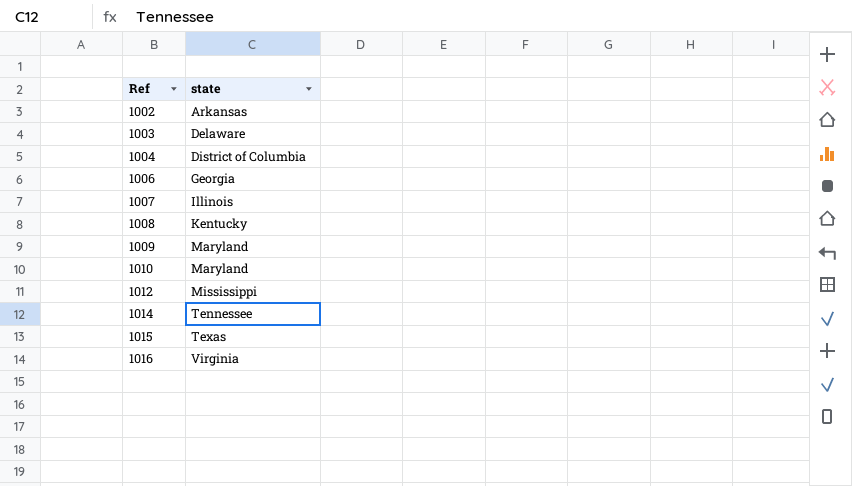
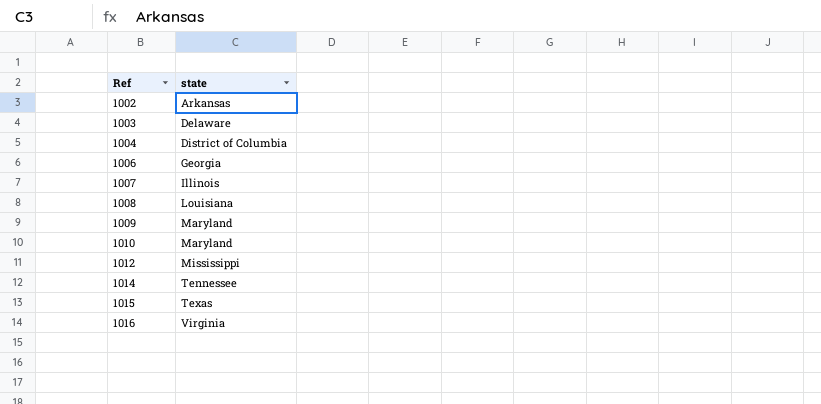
1008 | state: Kentucky -> Louisiana

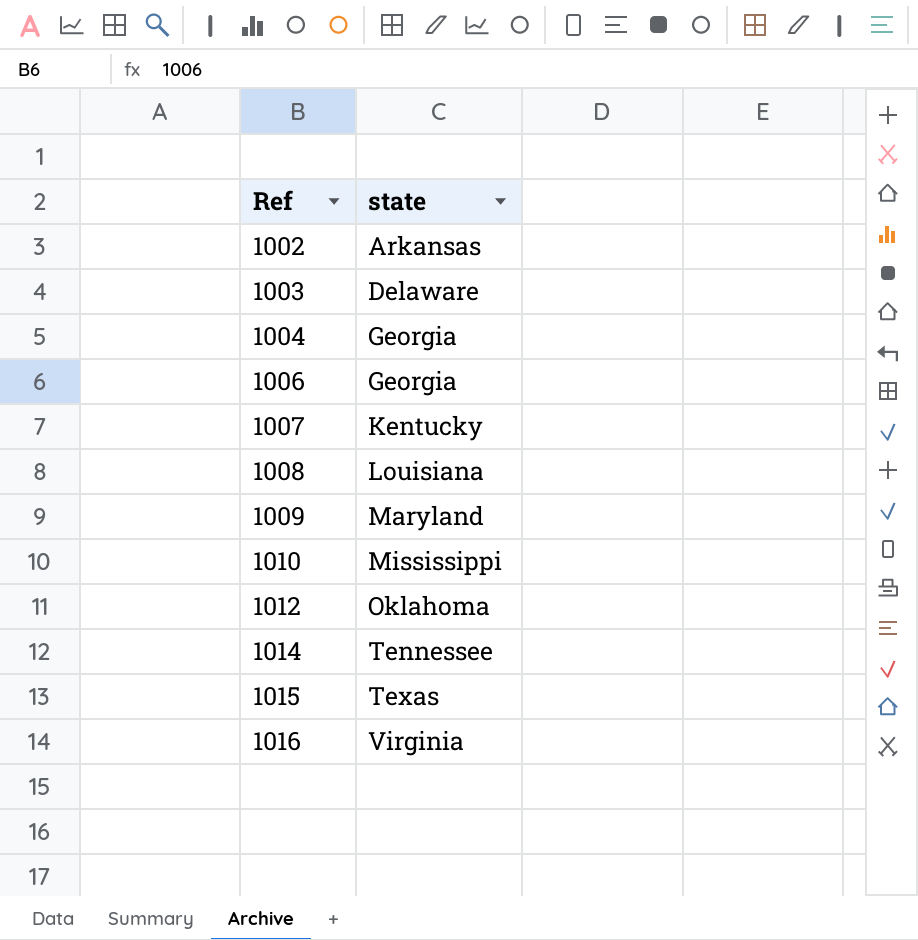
1004 | state: District of Columbia -> Georgia
1007 | state: Illinois -> Kentucky
1010 | state: Maryland -> Mississippi
1012 | state: Mississippi -> Oklahoma

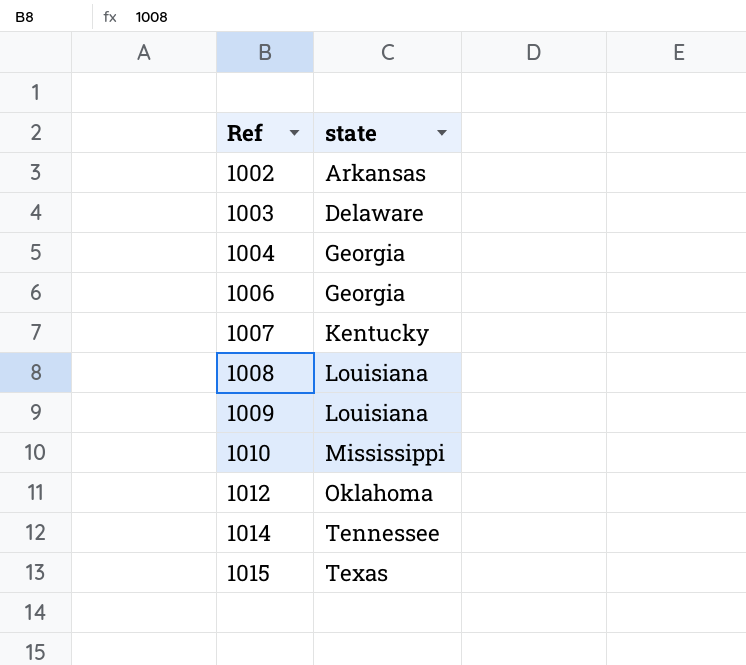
row 1016: Virginia -> none
1009 | state: Maryland -> Louisiana

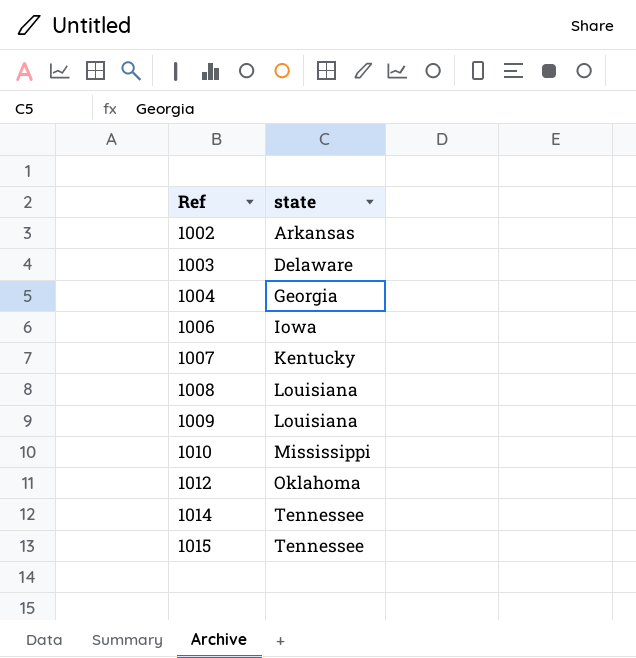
1006 | state: Georgia -> Iowa
1015 | state: Texas -> Tennessee

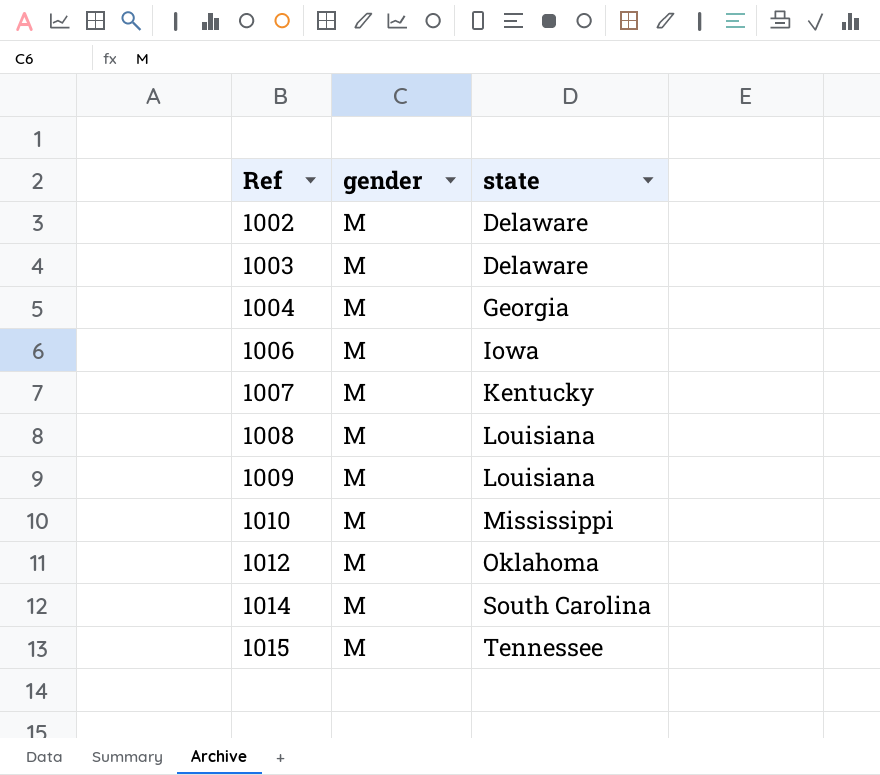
column gender | position: none -> 2
1002 | state: Arkansas -> Delaware
1014 | state: Tennessee -> South Carolina

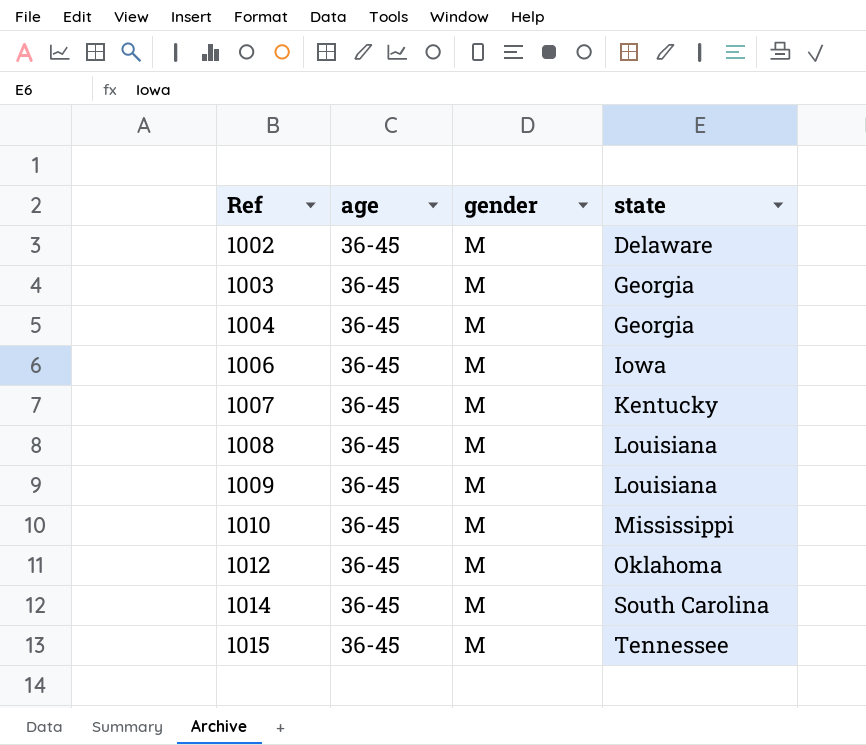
column age | position: none -> 2
1003 | state: Delaware -> Georgia

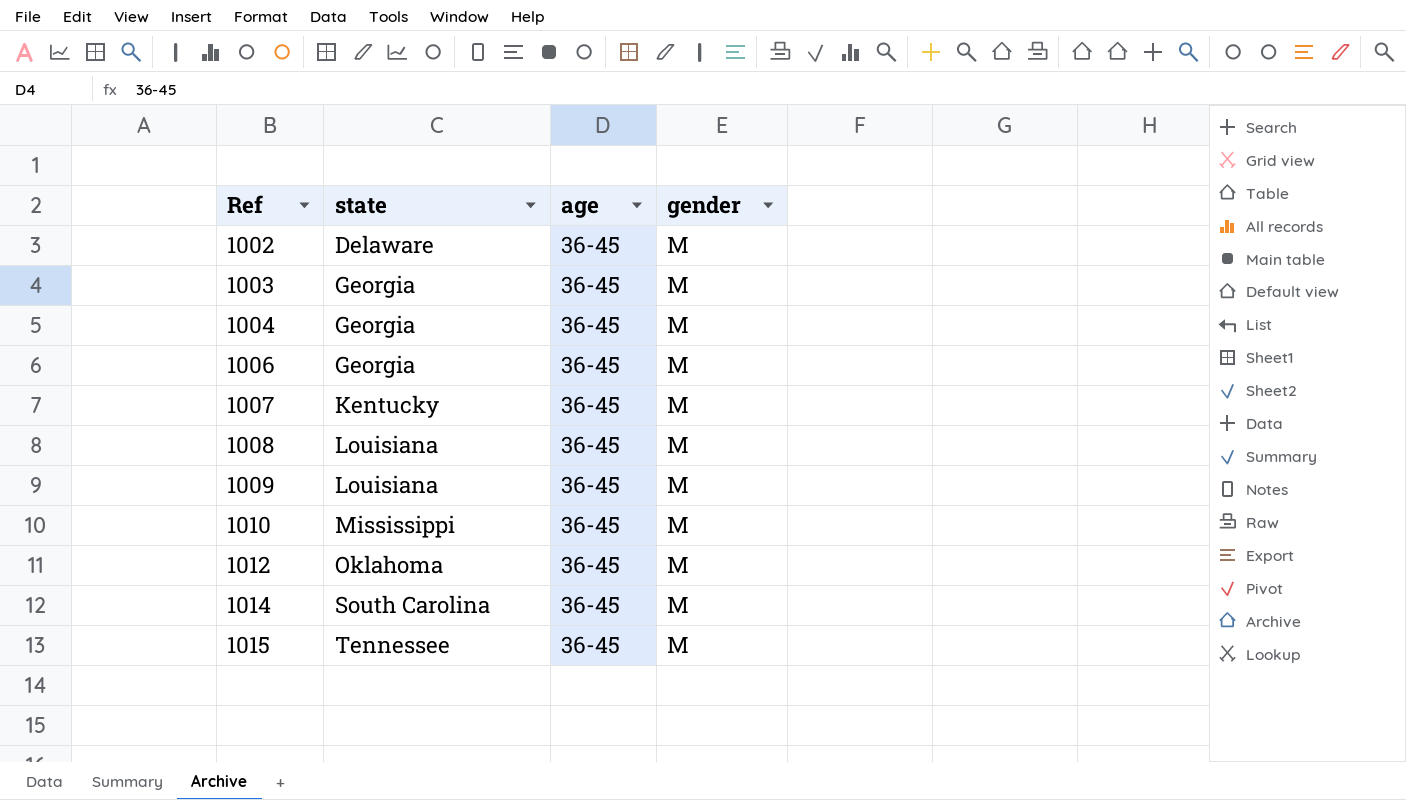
column state | position: 4 -> 2
1006 | state: Iowa -> Georgia

